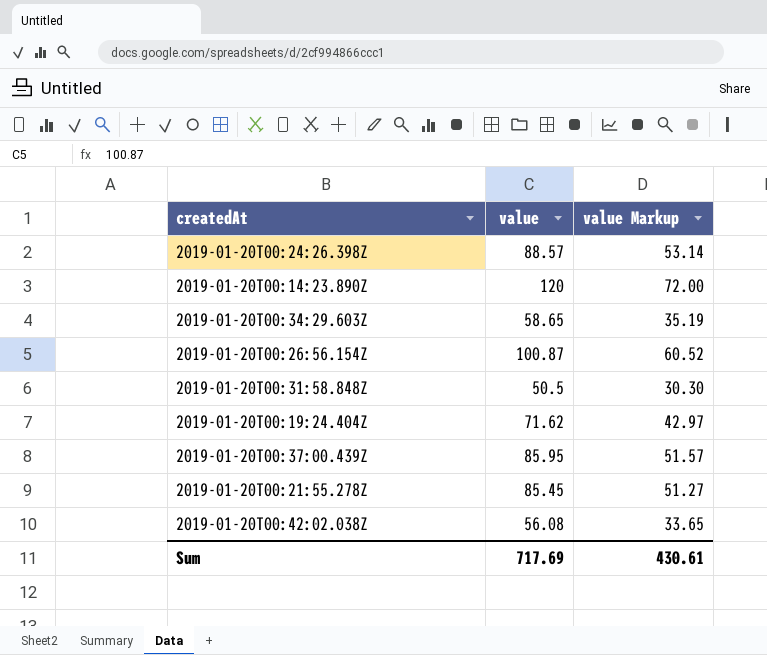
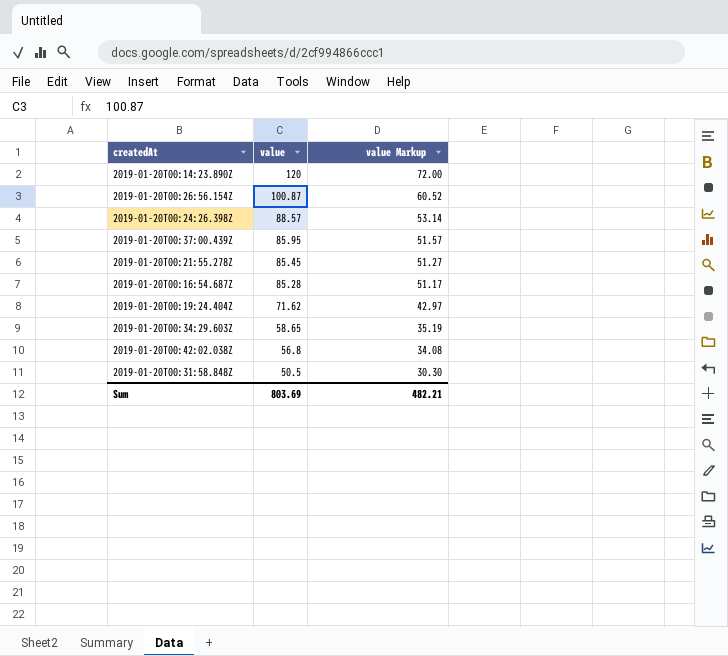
row order: none -> value descending
row 2019-01-20T00:16:54.687Z: none -> 85.28 | 51.17
2019-01-20T00:42:02.038Z | value: 56.08 -> 56.8
2019-01-20T00:42:02.038Z | value Markup: 33.65 -> 34.08
Sum | value: 717.69 -> 803.69
Sum | value Markup: 430.61 -> 482.21

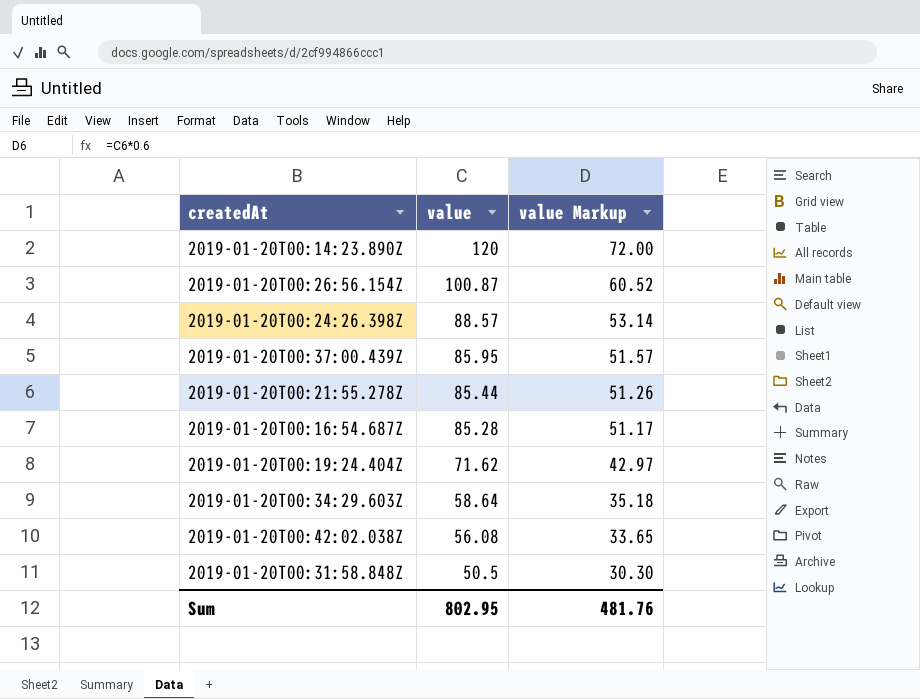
2019-01-20T00:21:55.278Z | value: 85.45 -> 85.44
2019-01-20T00:21:55.278Z | value Markup: 51.27 -> 51.26
2019-01-20T00:34:29.603Z | value: 58.65 -> 58.64
2019-01-20T00:34:29.603Z | value Markup: 35.19 -> 35.18
2019-01-20T00:42:02.038Z | value: 56.8 -> 56.08
2019-01-20T00:42:02.038Z | value Markup: 34.08 -> 33.65
Sum | value: 803.69 -> 802.95
Sum | value Markup: 482.21 -> 481.76

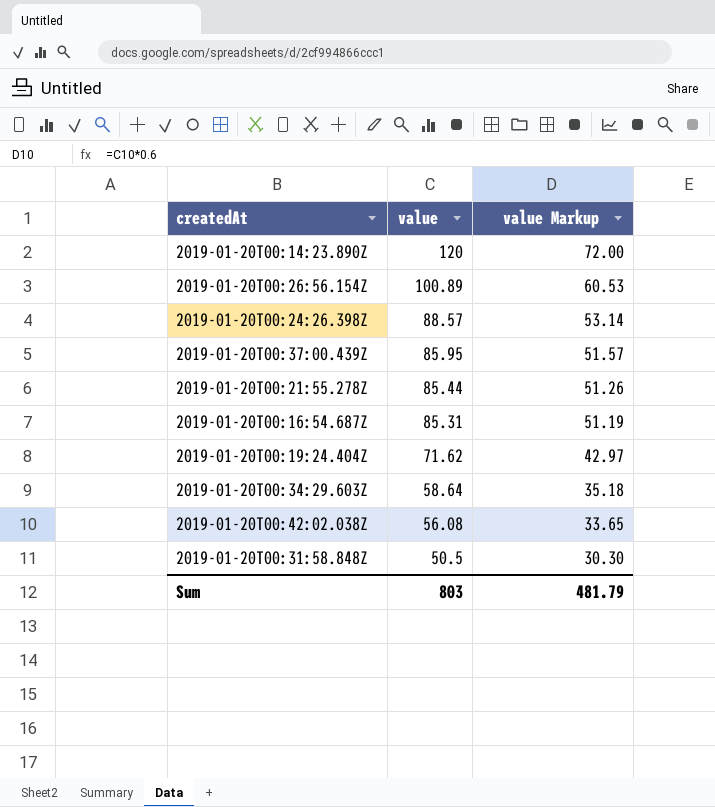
2019-01-20T00:26:56.154Z | value: 100.87 -> 100.89
2019-01-20T00:26:56.154Z | value Markup: 60.52 -> 60.53
2019-01-20T00:16:54.687Z | value: 85.28 -> 85.31
2019-01-20T00:16:54.687Z | value Markup: 51.17 -> 51.19
Sum | value: 802.95 -> 803
Sum | value Markup: 481.76 -> 481.79

